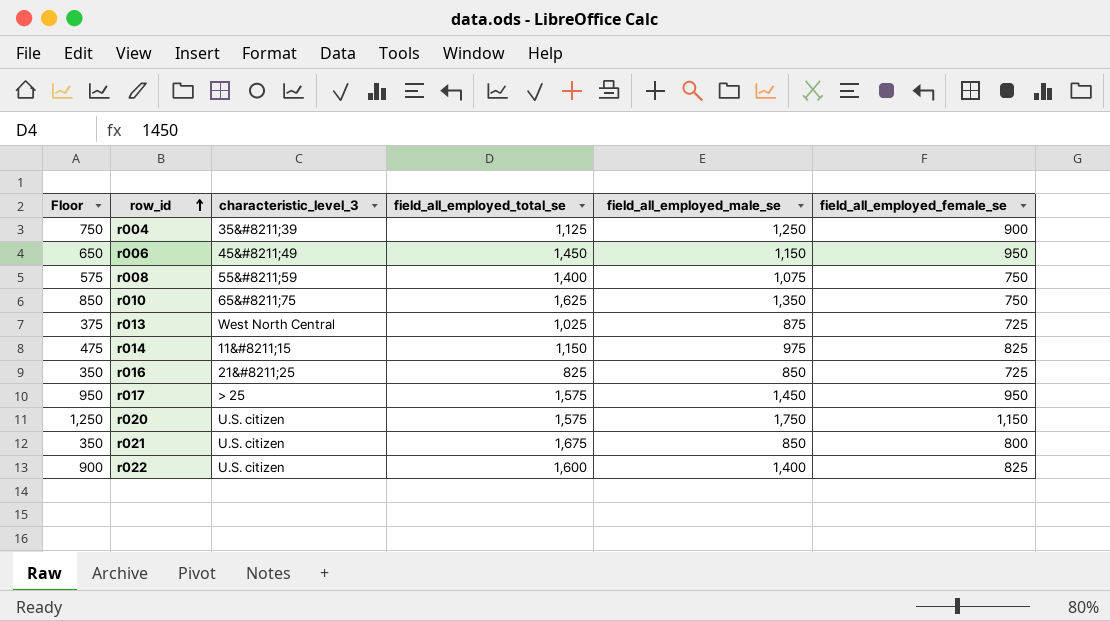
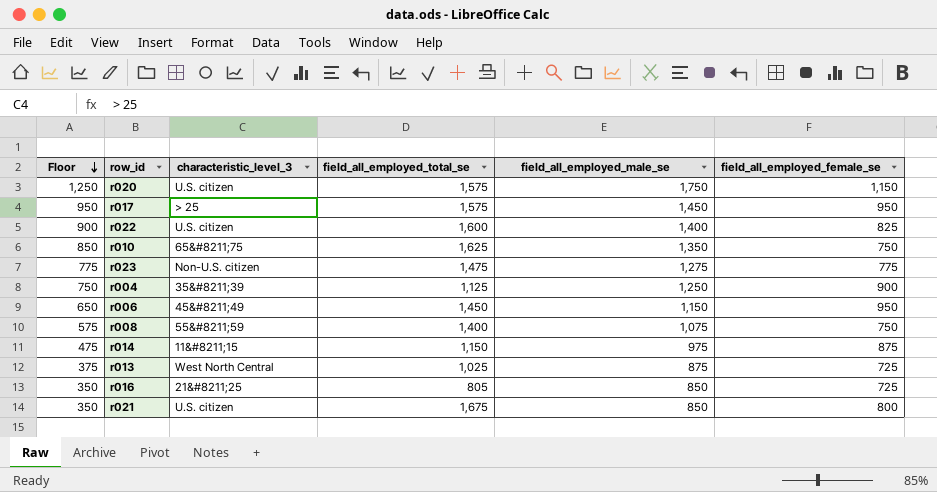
row order: row_id ascending -> Floor descending
row r023: none -> 775 | Non-U.S. citizen | 1,475 | 1,275 | 775
r014 | field_all_employed_female_se: 825 -> 875
r016 | field_all_employed_total_se: 825 -> 805

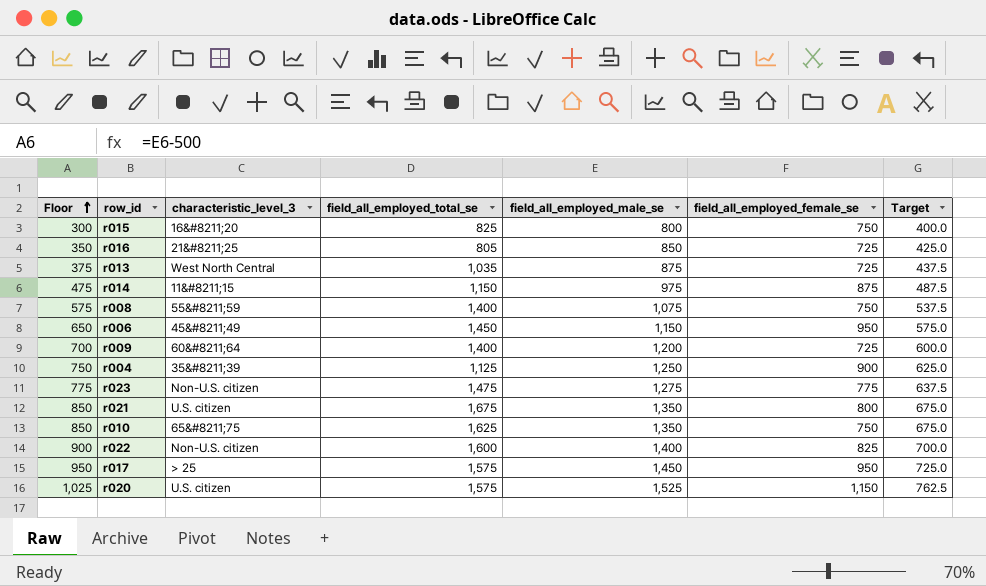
row order: Floor descending -> Floor ascending
column Target | formula: none -> [field_all_employed_male_se] * 0.5
row r015: none -> 300 | 16&#8211;20 | 825 | 800 | 750 | 400.0
r013 | field_all_employed_total_se: 1,025 -> 1,035
row r009: none -> 700 | 60&#8211;64 | 1,400 | 1,200 | 725 | 600.0
r021 | Floor: 350 -> 850
r021 | field_all_employed_male_se: 850 -> 1,350
r022 | characteristic_level_3: U.S. citizen -> Non-U.S. citizen
r020 | Floor: 1,250 -> 1,025
r020 | field_all_employed_male_se: 1,750 -> 1,525

